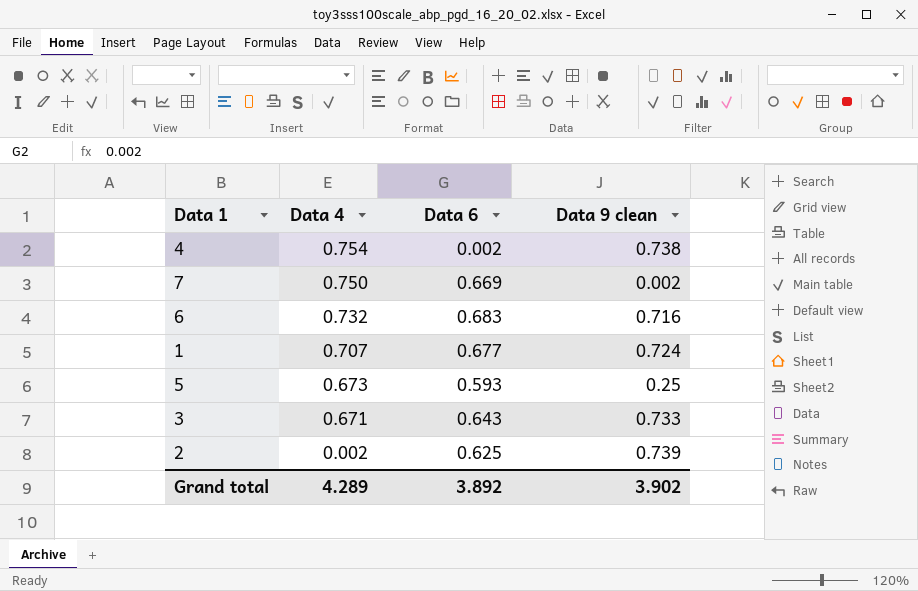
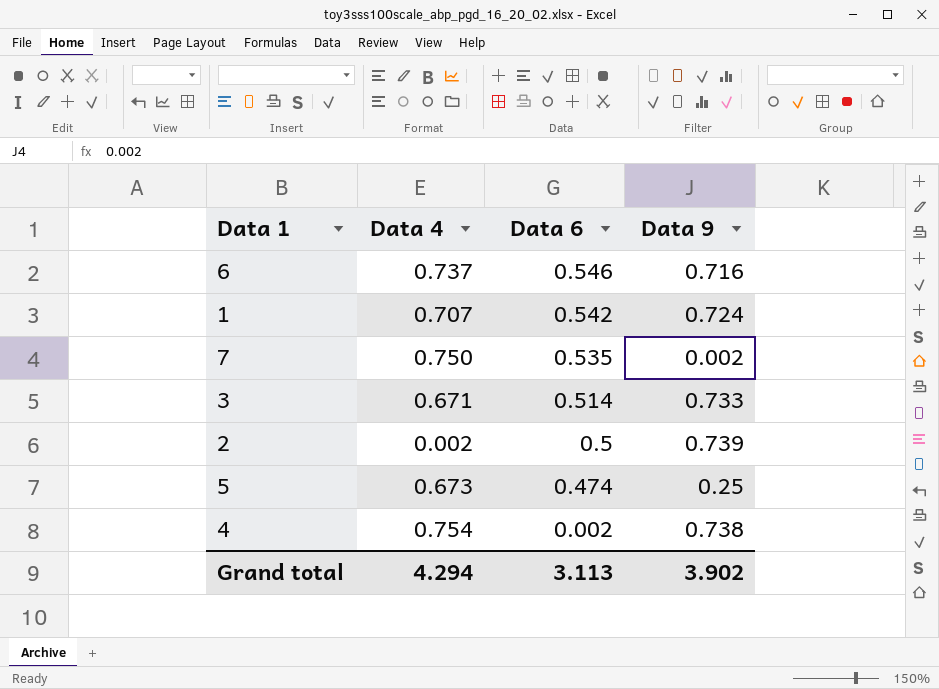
row order: Data 4 descending -> Data 6 descending
column name: Data 9 clean -> Data 9
6 | Data 4: 0.732 -> 0.737
6 | Data 6: 0.683 -> 0.546
1 | Data 6: 0.677 -> 0.542
7 | Data 6: 0.669 -> 0.535
3 | Data 6: 0.643 -> 0.514
2 | Data 6: 0.625 -> 0.5
5 | Data 6: 0.593 -> 0.474
Grand total | Data 4: 4.289 -> 4.294
Grand total | Data 6: 3.892 -> 3.113

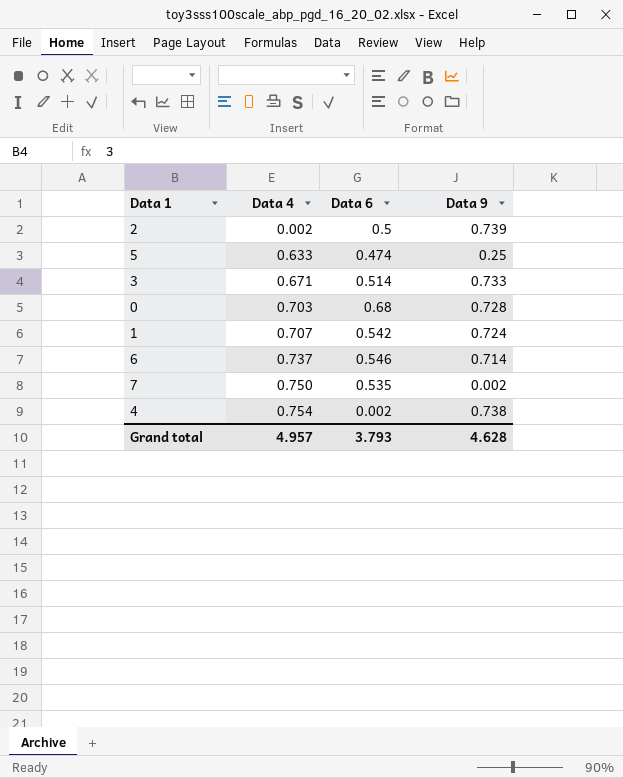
row order: Data 6 descending -> Data 4 ascending
5 | Data 4: 0.673 -> 0.633
row 0: none -> 0.703 | 0.68 | 0.728
6 | Data 9: 0.716 -> 0.714
Grand total | Data 4: 4.294 -> 4.957
Grand total | Data 6: 3.113 -> 3.793
Grand total | Data 9: 3.902 -> 4.628

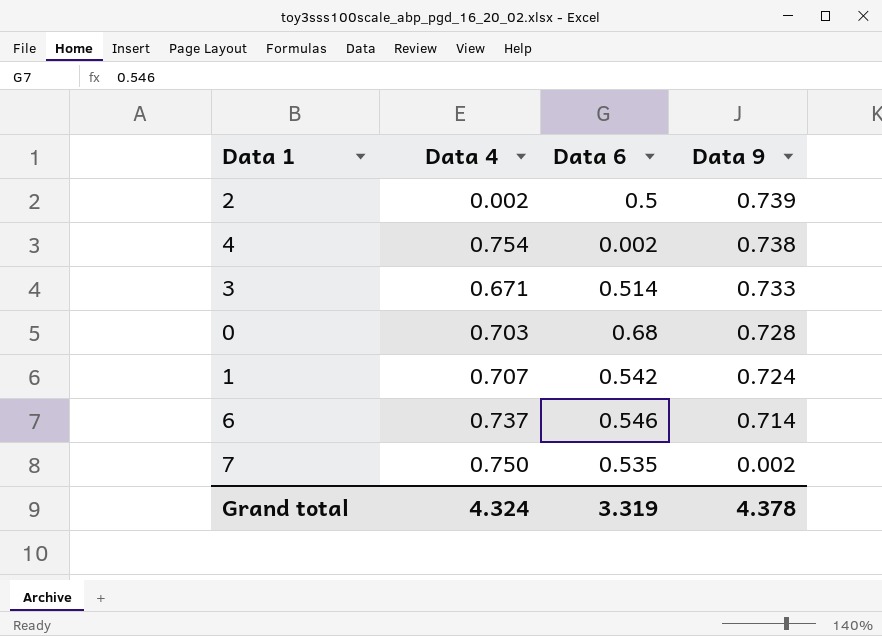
row order: Data 4 ascending -> Data 9 descending
row 5: 0.633 | 0.474 | 0.25 -> none
Grand total | Data 4: 4.957 -> 4.324
Grand total | Data 6: 3.793 -> 3.319
Grand total | Data 9: 4.628 -> 4.378

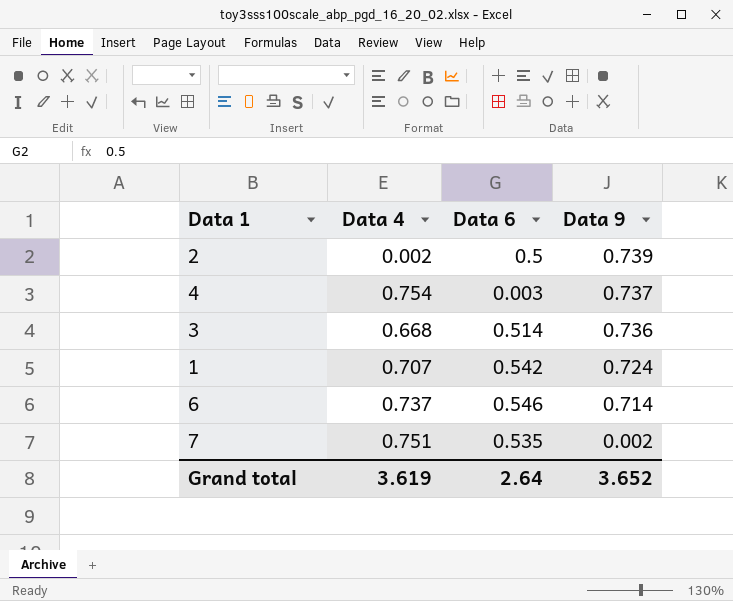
row 0: 0.703 | 0.68 | 0.728 -> none
4 | Data 6: 0.002 -> 0.003
4 | Data 9: 0.738 -> 0.737
3 | Data 4: 0.671 -> 0.668
3 | Data 9: 0.733 -> 0.736
7 | Data 4: 0.750 -> 0.751
Grand total | Data 4: 4.324 -> 3.619
Grand total | Data 6: 3.319 -> 2.64
Grand total | Data 9: 4.378 -> 3.652

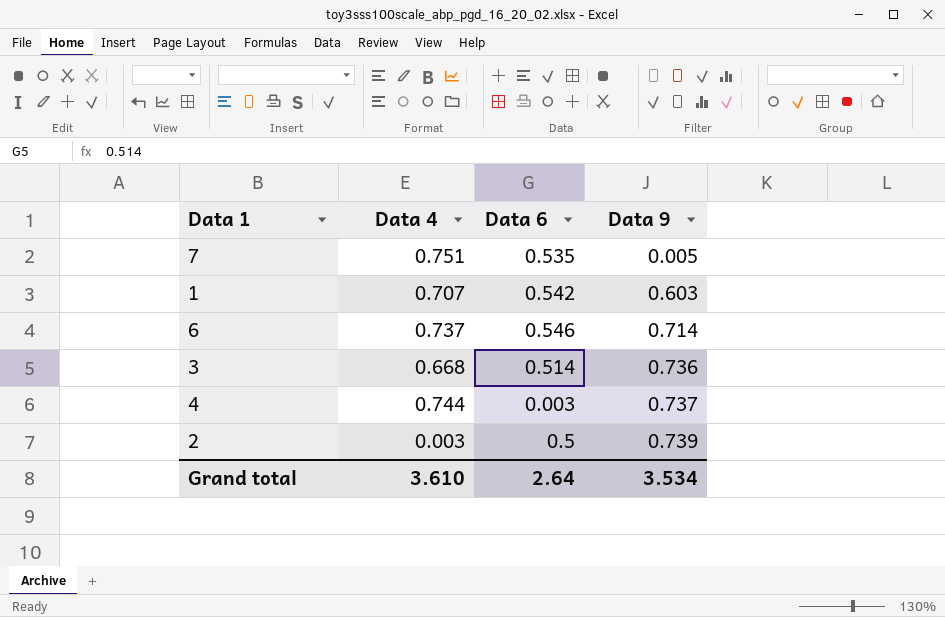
row order: Data 9 descending -> Data 9 ascending
7 | Data 9: 0.002 -> 0.005
1 | Data 9: 0.724 -> 0.603
4 | Data 4: 0.754 -> 0.744
2 | Data 4: 0.002 -> 0.003
Grand total | Data 4: 3.619 -> 3.610
Grand total | Data 9: 3.652 -> 3.534

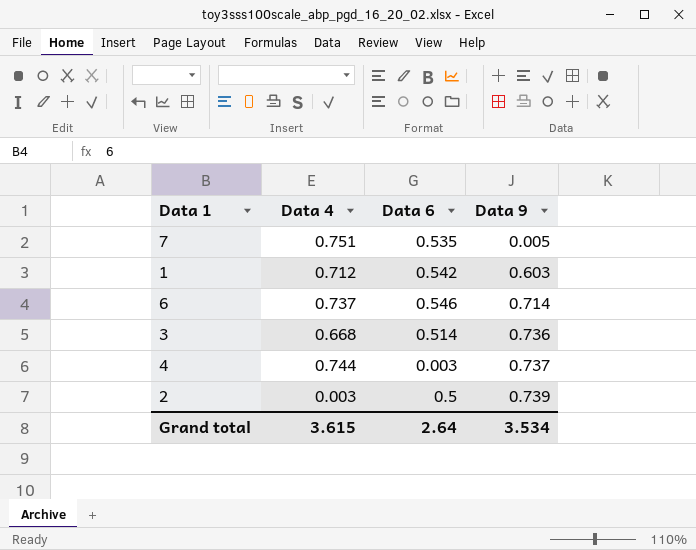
1 | Data 4: 0.707 -> 0.712
Grand total | Data 4: 3.610 -> 3.615

